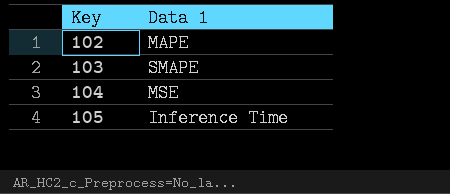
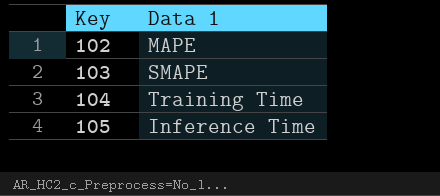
104 | Data 1: MSE -> Training Time

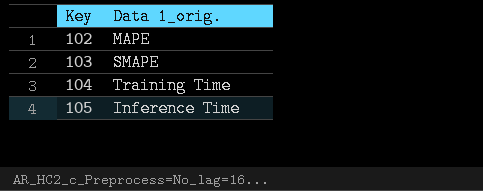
column name: Data 1 -> Data 1_orig.

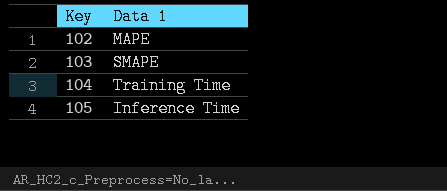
column name: Data 1_orig. -> Data 1

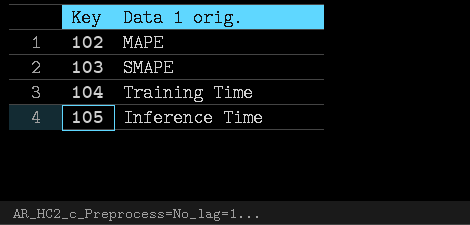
column name: Data 1 -> Data 1 orig.

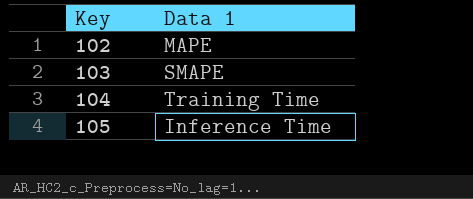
column name: Data 1 orig. -> Data 1

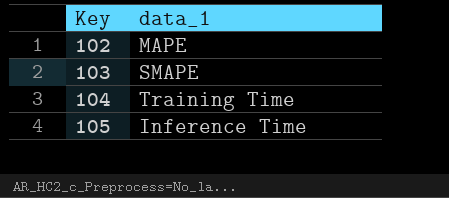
column name: Data 1 -> data_1

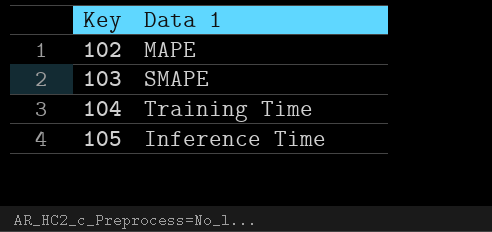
column name: data_1 -> Data 1

